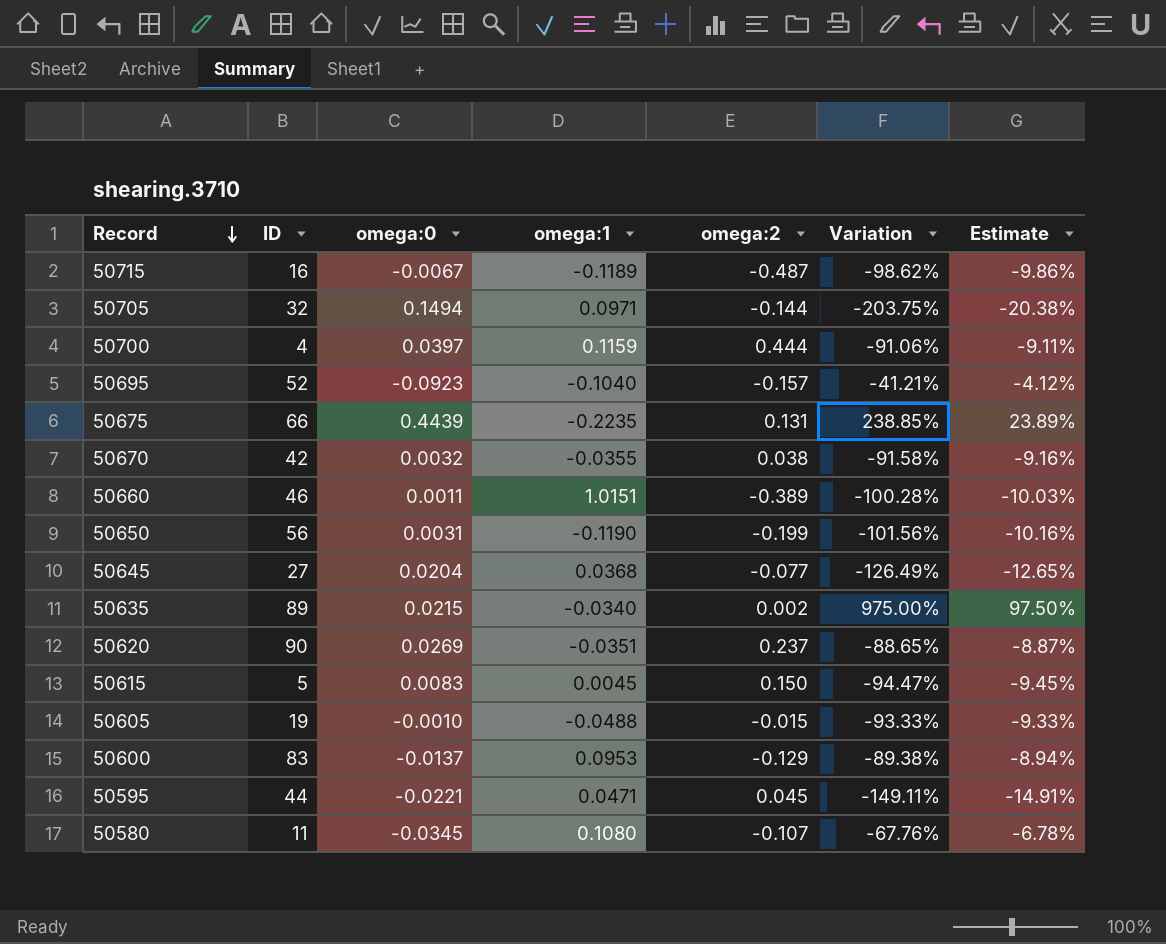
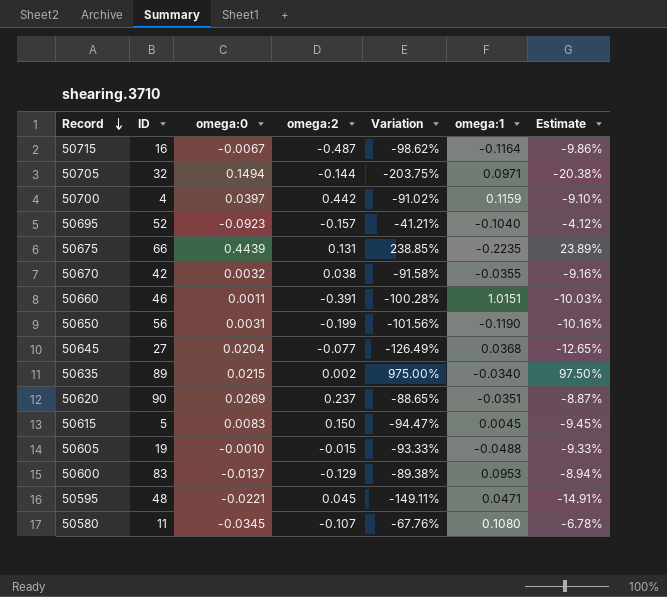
column omega:1 | position: 4 -> 6
50715 | omega:1: -0.1189 -> -0.1164
50700 | omega:2: 0.444 -> 0.442
50700 | Variation: -91.06% -> -91.02%
50700 | Estimate: -9.11% -> -9.10%
50660 | omega:2: -0.389 -> -0.391
50595 | ID: 44 -> 48

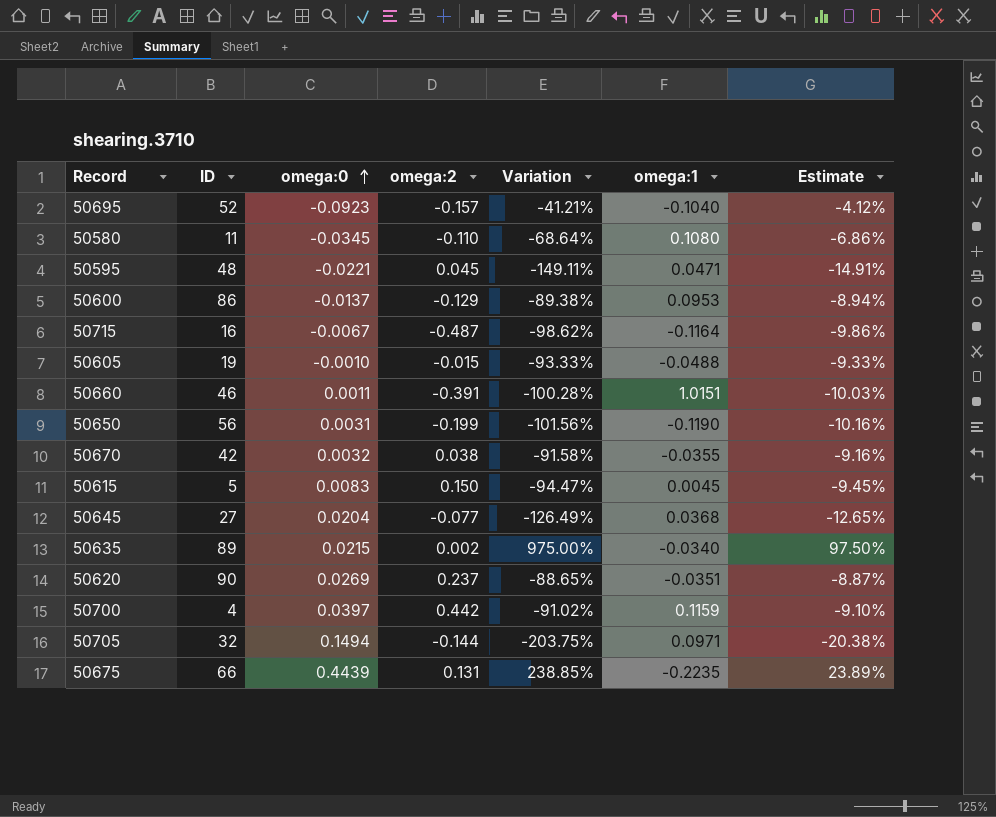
row order: Record descending -> omega:0 ascending
50580 | omega:2: -0.107 -> -0.110
50580 | Variation: -67.76% -> -68.64%
50580 | Estimate: -6.78% -> -6.86%
50600 | ID: 83 -> 86

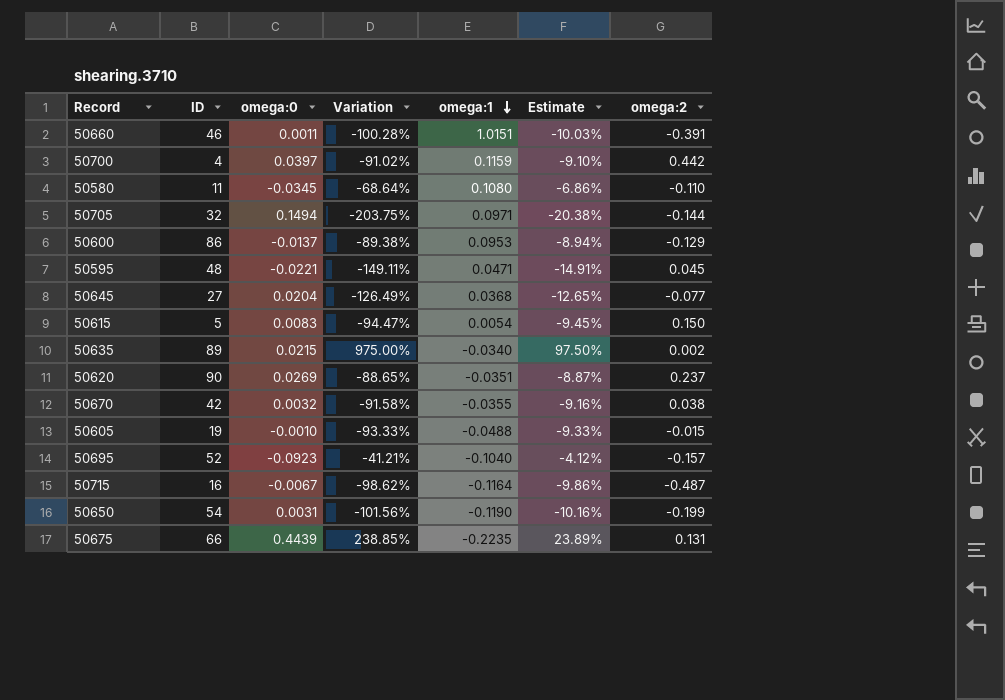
row order: omega:0 ascending -> omega:1 descending
column omega:2 | position: 4 -> 7
50615 | omega:1: 0.0045 -> 0.0054
50650 | ID: 56 -> 54

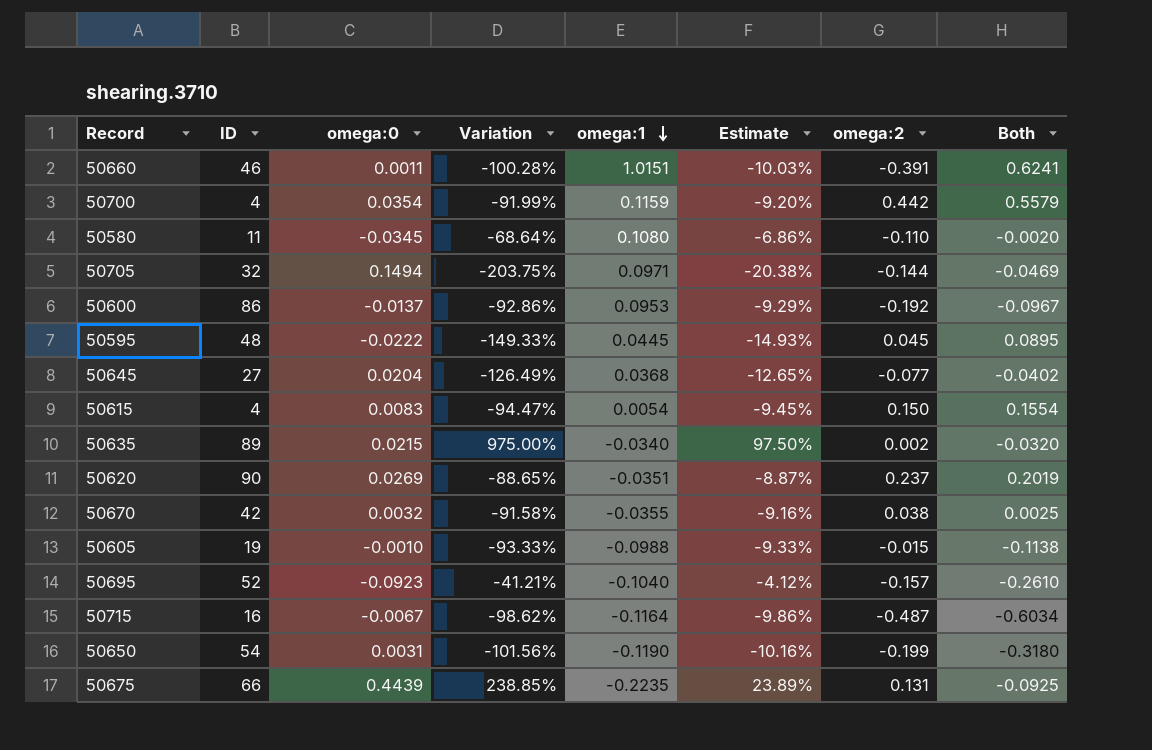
column Both | formula: none -> [omega:1] + [omega:2]
50700 | omega:0: 0.0397 -> 0.0354
50700 | Variation: -91.02% -> -91.99%
50700 | Estimate: -9.10% -> -9.20%
50600 | Variation: -89.38% -> -92.86%
50600 | Estimate: -8.94% -> -9.29%
50600 | omega:2: -0.129 -> -0.192
50595 | omega:0: -0.0221 -> -0.0222
50595 | Variation: -149.11% -> -149.33%
50595 | omega:1: 0.0471 -> 0.0445
50595 | Estimate: -14.91% -> -14.93%
50615 | ID: 5 -> 4
50605 | omega:1: -0.0488 -> -0.0988

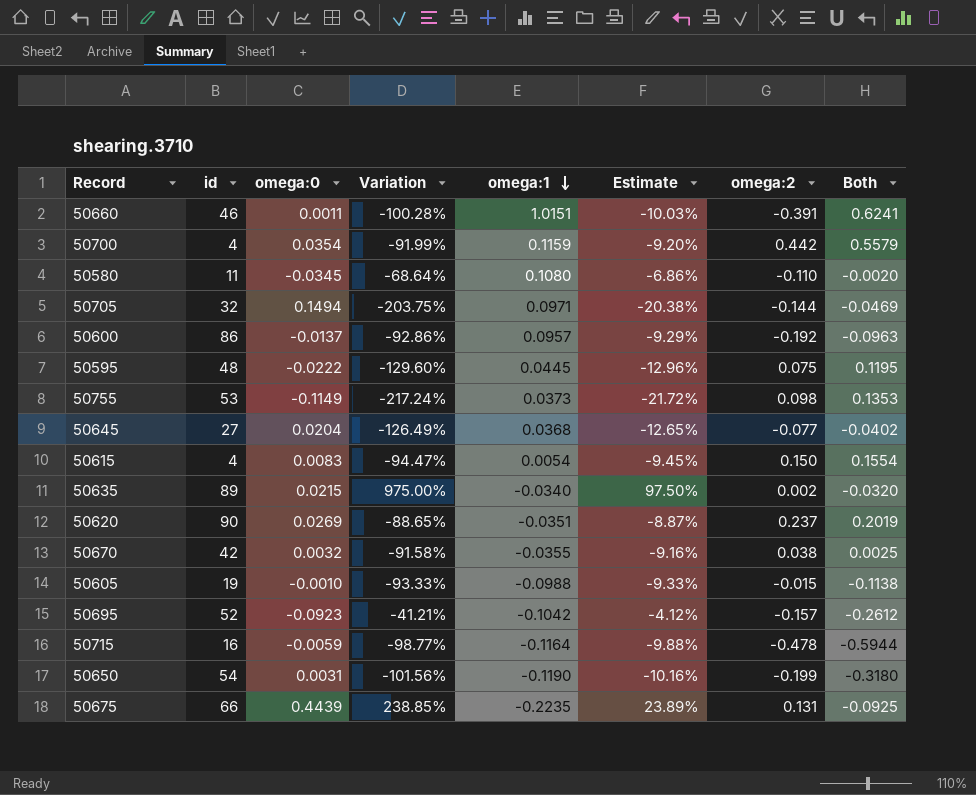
column name: ID -> id
50600 | omega:1: 0.0953 -> 0.0957
50600 | Both: -0.0967 -> -0.0963
50595 | Variation: -149.33% -> -129.60%
50595 | Estimate: -14.93% -> -12.96%
50595 | omega:2: 0.045 -> 0.075
50595 | Both: 0.0895 -> 0.1195
row 50755: none -> 53 | -0.1149 | -217.24% | 0.0373 | -21.72% | 0.098 | 0.1353
50695 | omega:1: -0.1040 -> -0.1042
50695 | Both: -0.2610 -> -0.2612
50715 | omega:0: -0.0067 -> -0.0059
50715 | Variation: -98.62% -> -98.77%
50715 | Estimate: -9.86% -> -9.88%
50715 | omega:2: -0.487 -> -0.478
50715 | Both: -0.6034 -> -0.5944

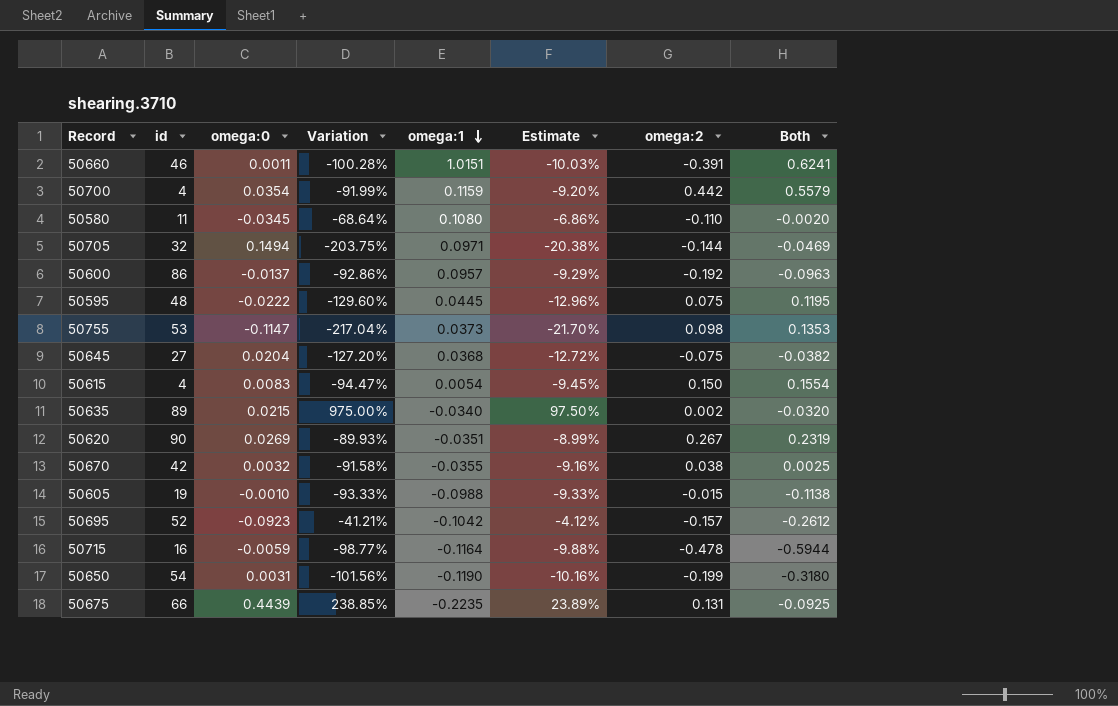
50755 | omega:0: -0.1149 -> -0.1147
50755 | Variation: -217.24% -> -217.04%
50755 | Estimate: -21.72% -> -21.70%
50645 | Variation: -126.49% -> -127.20%
50645 | Estimate: -12.65% -> -12.72%
50645 | omega:2: -0.077 -> -0.075
50645 | Both: -0.0402 -> -0.0382
50620 | Variation: -88.65% -> -89.93%
50620 | Estimate: -8.87% -> -8.99%
50620 | omega:2: 0.237 -> 0.267
50620 | Both: 0.2019 -> 0.2319

